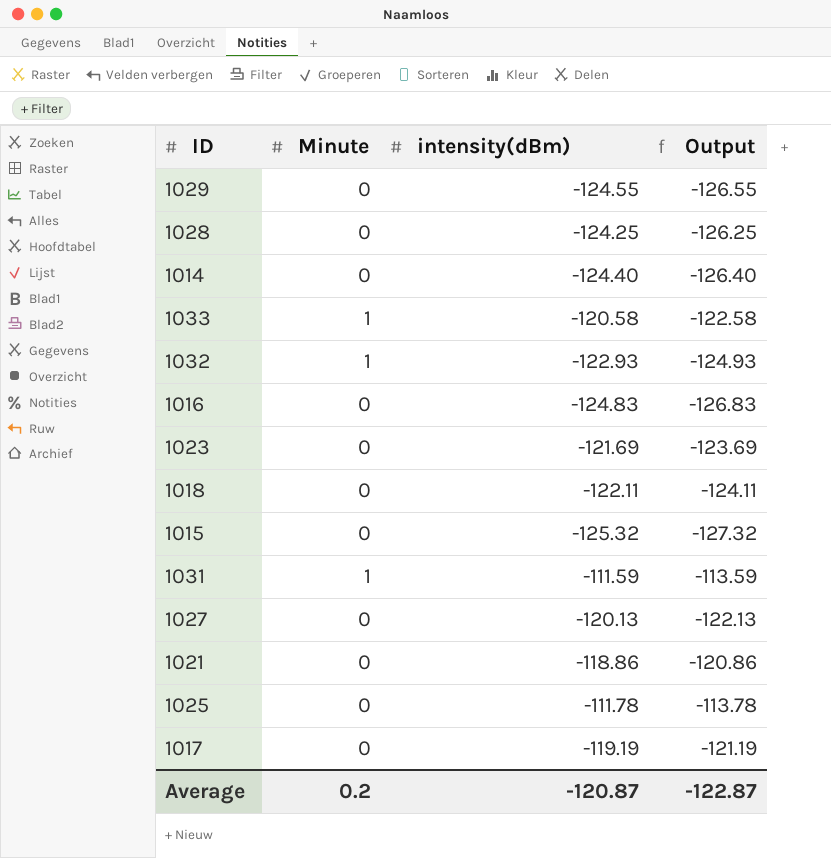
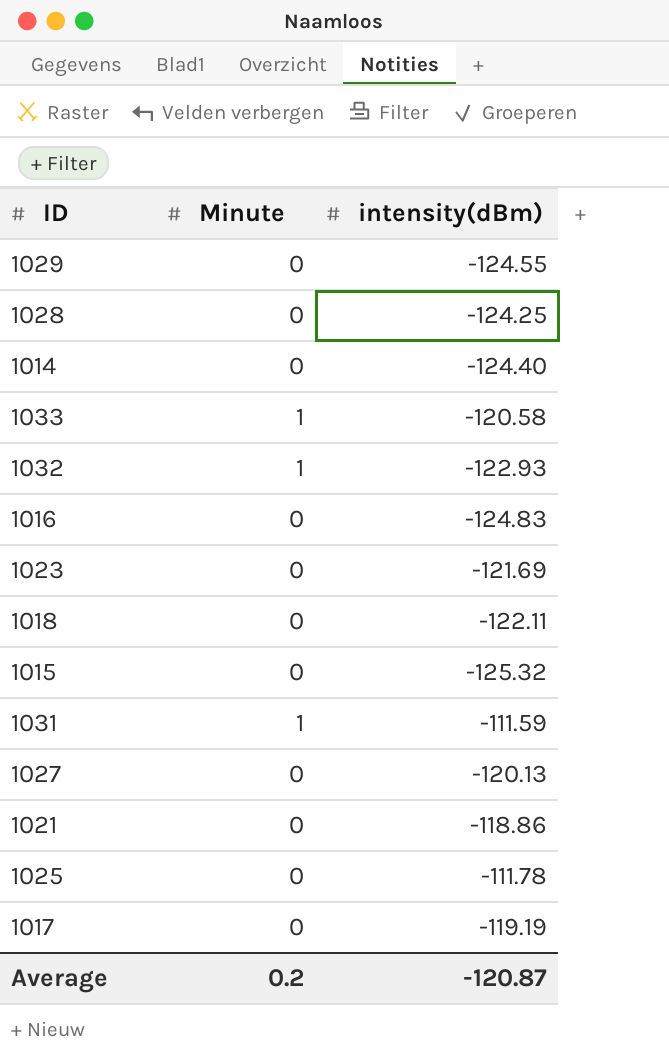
column Output | formula: [intensity(dBm)] - 2 -> none

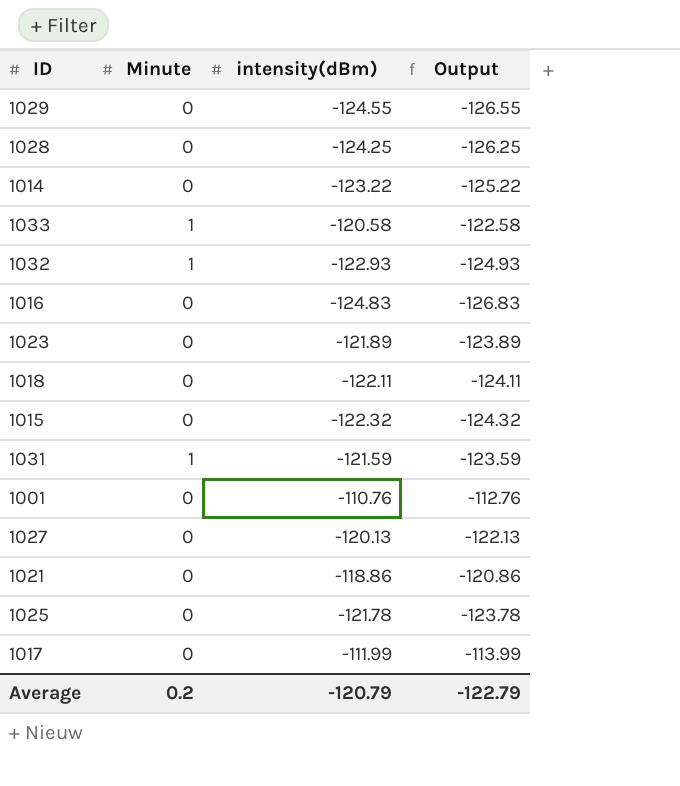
column Output | formula: none -> [intensity(dBm)] - 2
1014 | intensity(dBm): -124.40 -> -123.22
1023 | intensity(dBm): -121.69 -> -121.89
1015 | intensity(dBm): -125.32 -> -122.32
1031 | intensity(dBm): -111.59 -> -121.59
row 1001: none -> 0 | -110.76 | -112.76
1025 | intensity(dBm): -111.78 -> -121.78
1017 | intensity(dBm): -119.19 -> -111.99
Average | intensity(dBm): -120.87 -> -120.79

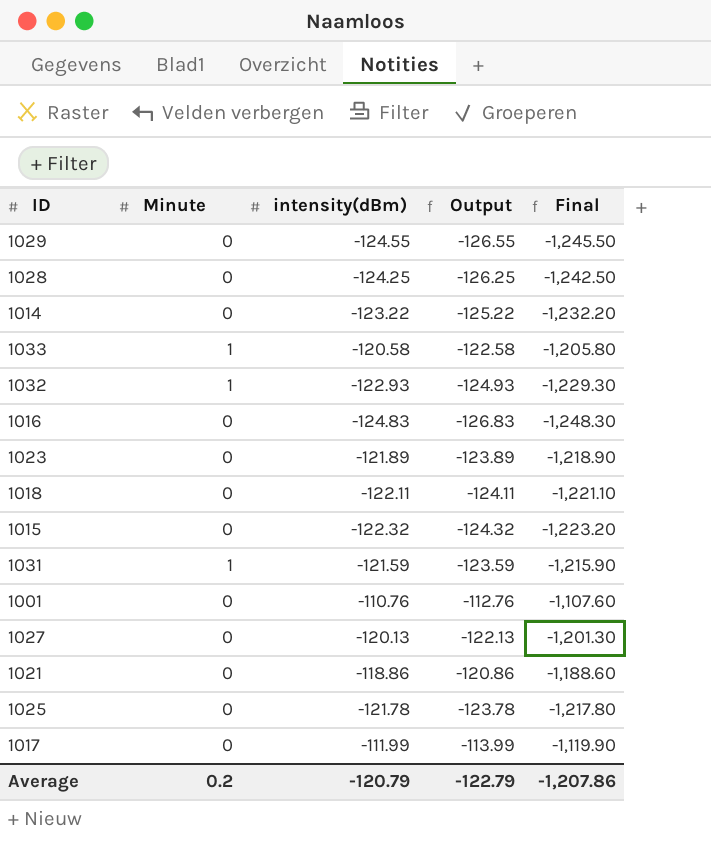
column Final | formula: none -> [intensity(dBm)] * 10

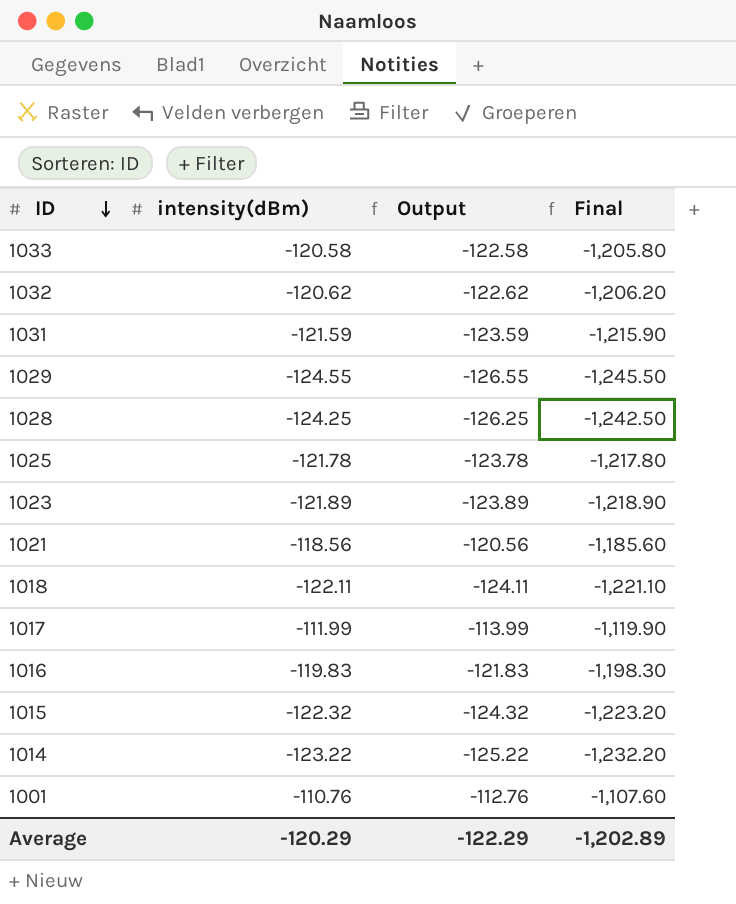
row order: none -> ID descending
column Minute | position: 2 -> none
row 1027: 0 | -120.13 | -122.13 | -1,201.30 -> none
1032 | intensity(dBm): -122.93 -> -120.62
1032 | Output: -124.93 -> -122.62
1032 | Final: -1,229.30 -> -1,206.20
1021 | intensity(dBm): -118.86 -> -118.56
1021 | Output: -120.86 -> -120.56
1021 | Final: -1,188.60 -> -1,185.60
1016 | intensity(dBm): -124.83 -> -119.83
1016 | Output: -126.83 -> -121.83
1016 | Final: -1,248.30 -> -1,198.30
Average | intensity(dBm): -120.79 -> -120.29
Average | Output: -122.79 -> -122.29
Average | Final: -1,207.86 -> -1,202.89

